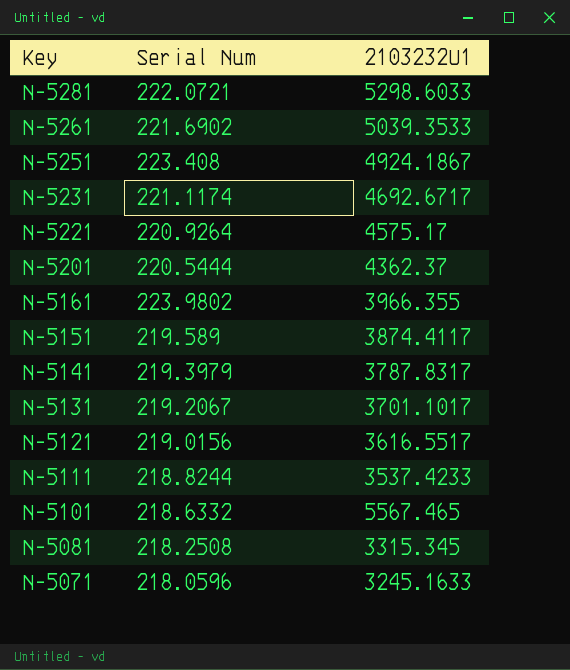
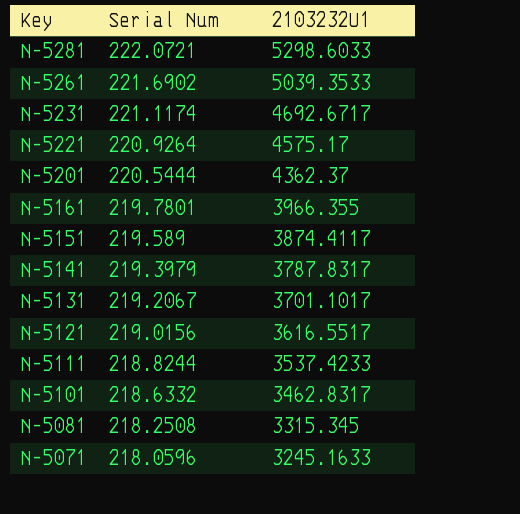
row N-5251: 223.408 | 4924.1867 -> none
N-5161 | Serial Num: 223.9802 -> 219.7801
N-5101 | 2103232U1: 5567.465 -> 3462.8317

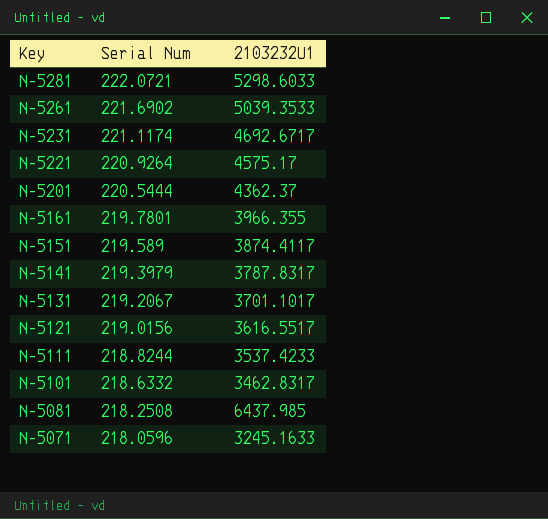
N-5081 | 2103232U1: 3315.345 -> 6437.985

